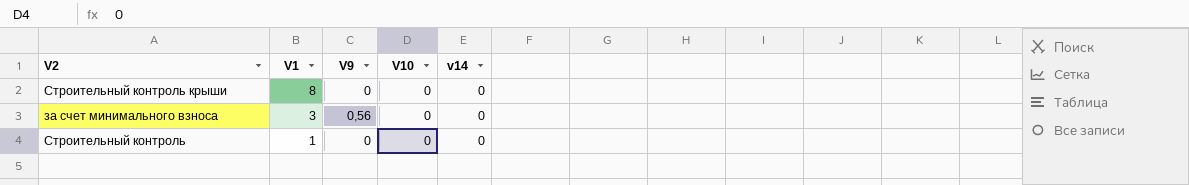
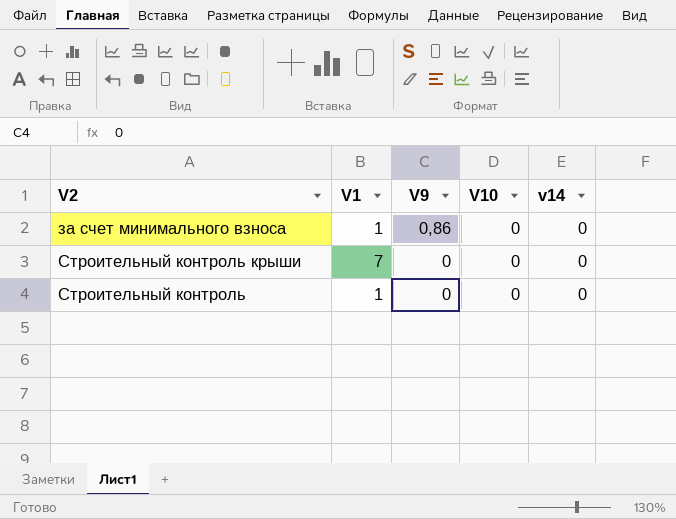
row order: V1 descending -> V9 descending
за счет минимального взноса | V1: 3 -> 1
за счет минимального взноса | V9: 0,56 -> 0,86
Строительный контроль крыши | V1: 8 -> 7

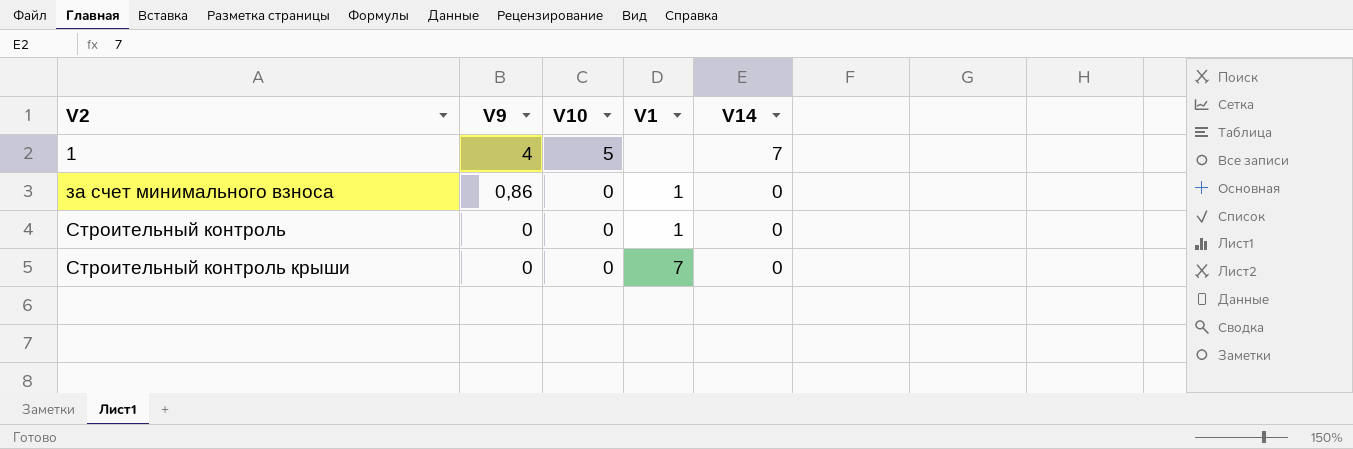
row order: V9 descending -> V2 ascending
column V1 | position: 2 -> 4
column name: v14 -> V14
row 1: none -> 4 | 5 | none | 7

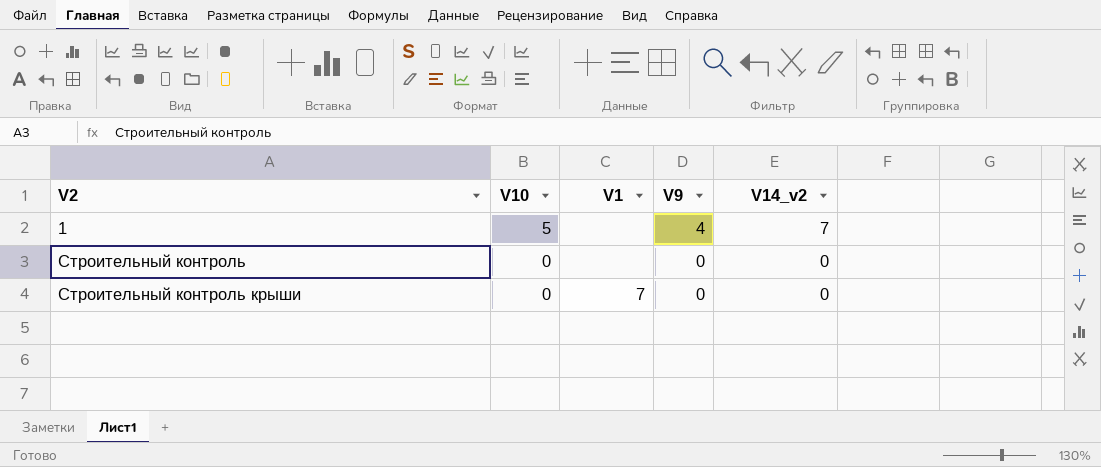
column V9 | position: 2 -> 4
column name: V14 -> V14_v2
row за счет минимального взноса: 0,86 | 0 | 1 | 0 -> none
Строительный контроль | V1: 1 -> none

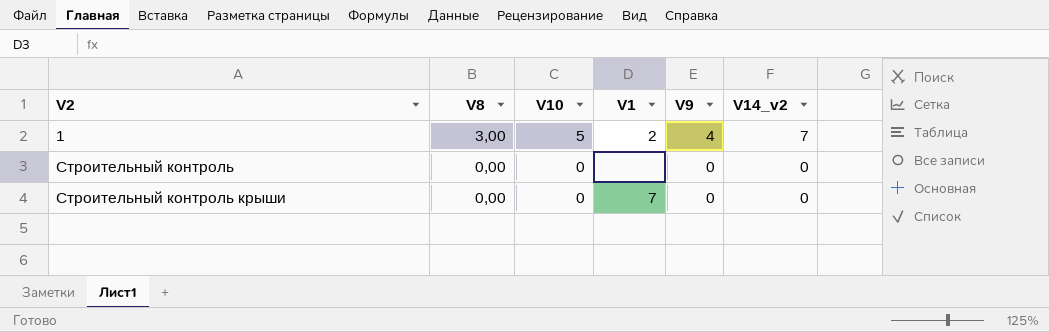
column V8 | position: none -> 2
1 | V1: none -> 2

